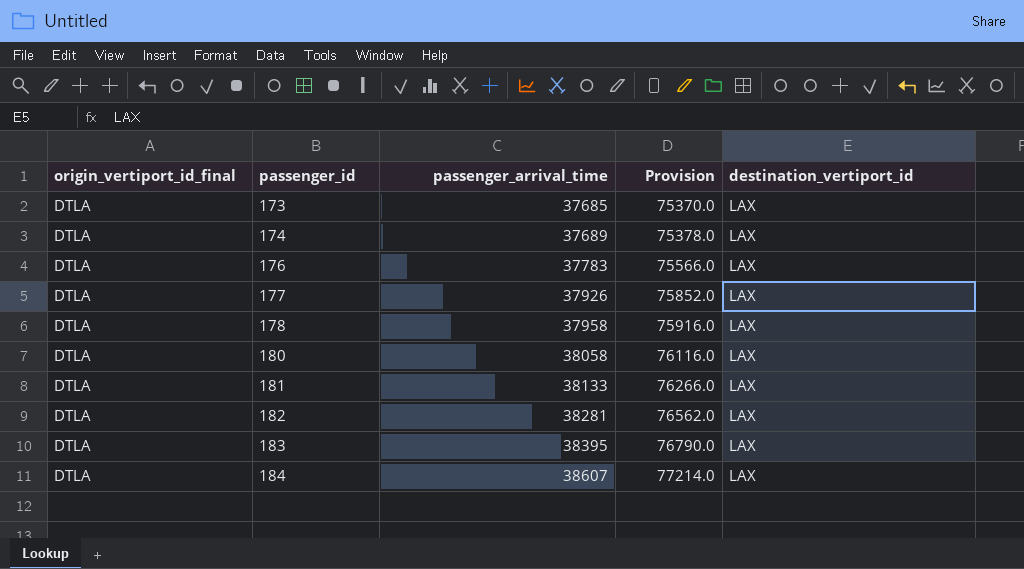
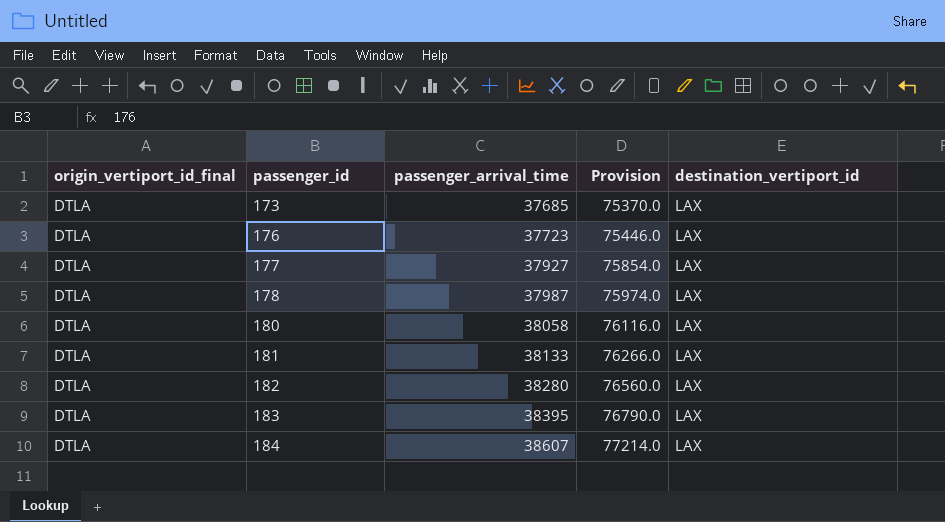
row 174: DTLA | 37689 | 75378.0 | LAX -> none
176 | passenger_arrival_time: 37783 -> 37723
176 | Provision: 75566.0 -> 75446.0
177 | passenger_arrival_time: 37926 -> 37927
177 | Provision: 75852.0 -> 75854.0
178 | passenger_arrival_time: 37958 -> 37987
178 | Provision: 75916.0 -> 75974.0
182 | passenger_arrival_time: 38281 -> 38280
182 | Provision: 76562.0 -> 76560.0

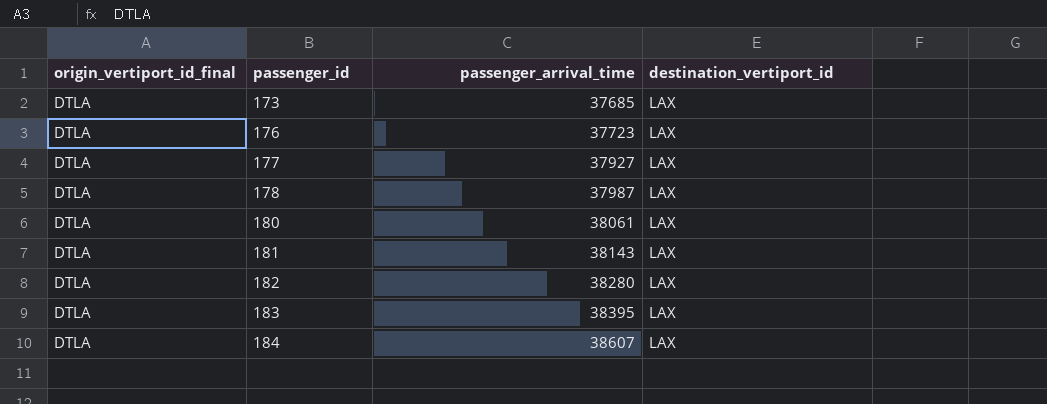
column Provision | formula: [passenger_arrival_time] * 2 -> none
180 | passenger_arrival_time: 38058 -> 38061
181 | passenger_arrival_time: 38133 -> 38143

